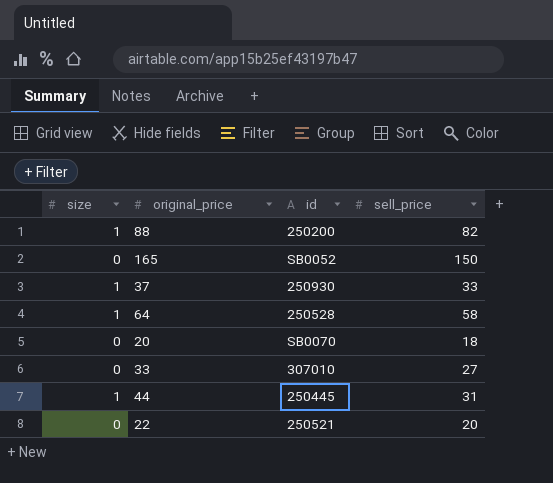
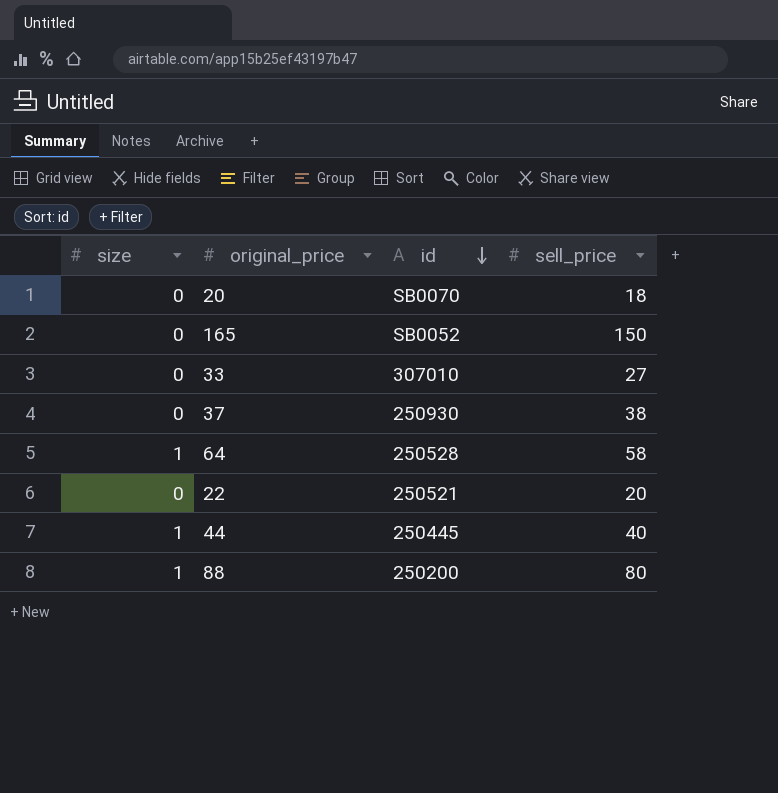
row order: none -> id descending
37 | size: 1 -> 0
37 | sell_price: 33 -> 38
44 | sell_price: 31 -> 40
88 | sell_price: 82 -> 80

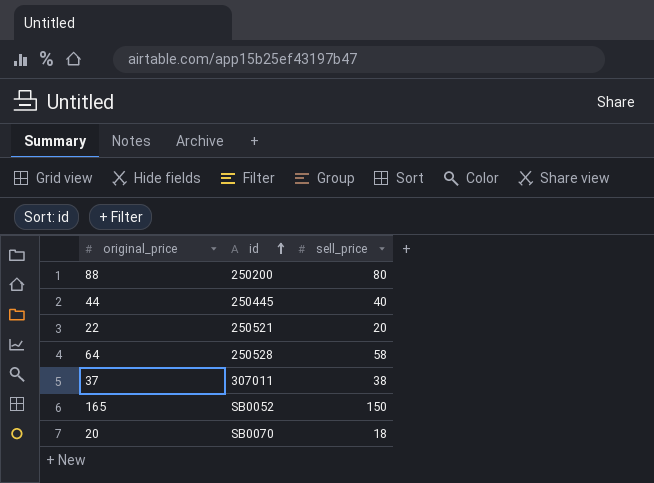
row order: id descending -> id ascending
column size | position: 1 -> none
row 33: 0 | 307010 | 27 -> none
37 | id: 250930 -> 307011

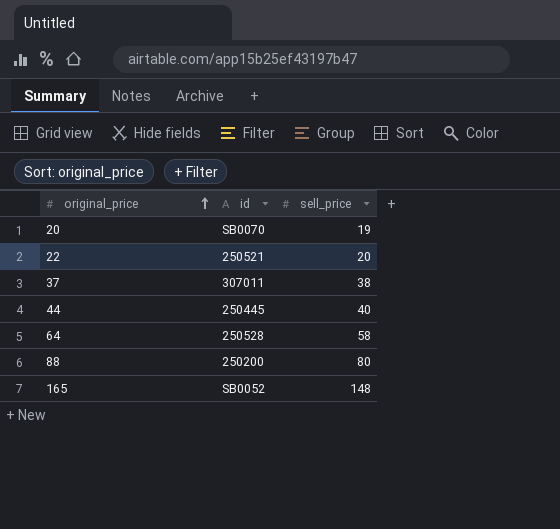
row order: id ascending -> original_price ascending
20 | sell_price: 18 -> 19
165 | sell_price: 150 -> 148

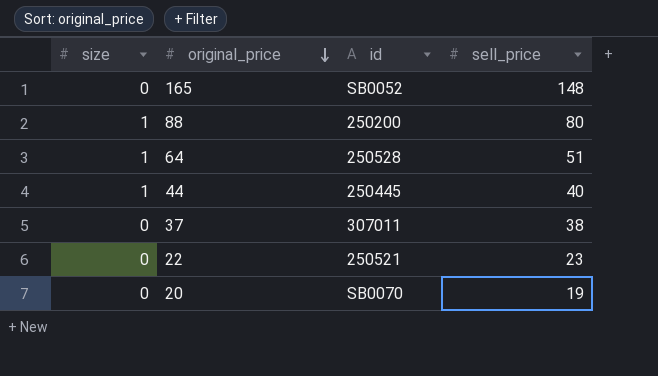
row order: original_price ascending -> original_price descending
column size | position: none -> 1
64 | sell_price: 58 -> 51
22 | sell_price: 20 -> 23

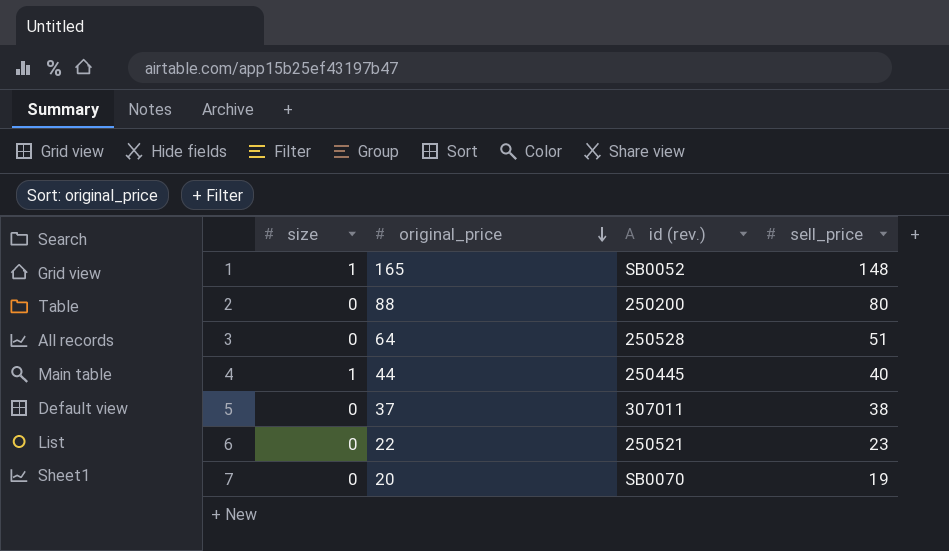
column name: id -> id (rev.)
165 | size: 0 -> 1
88 | size: 1 -> 0
64 | size: 1 -> 0

